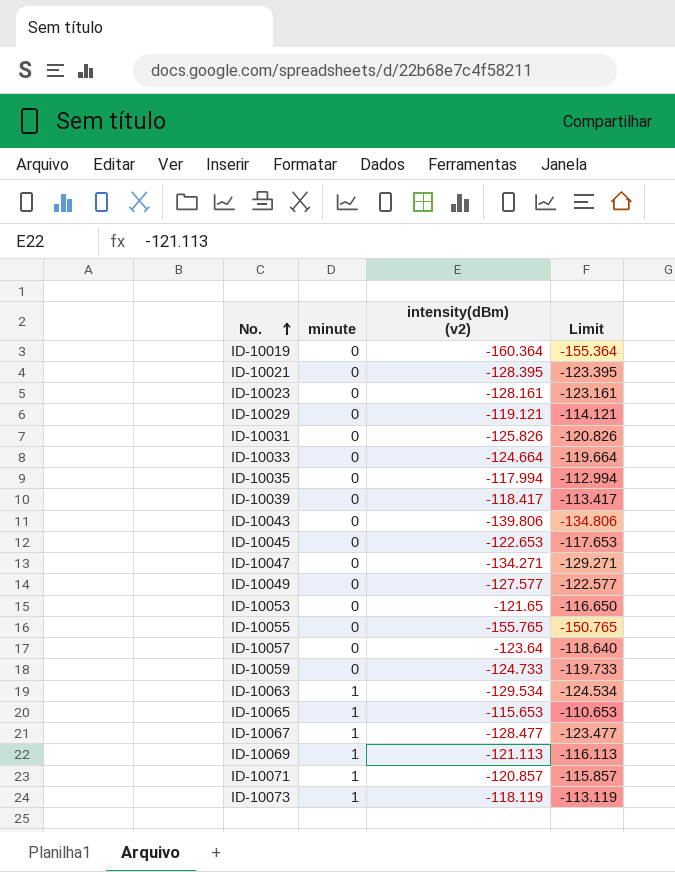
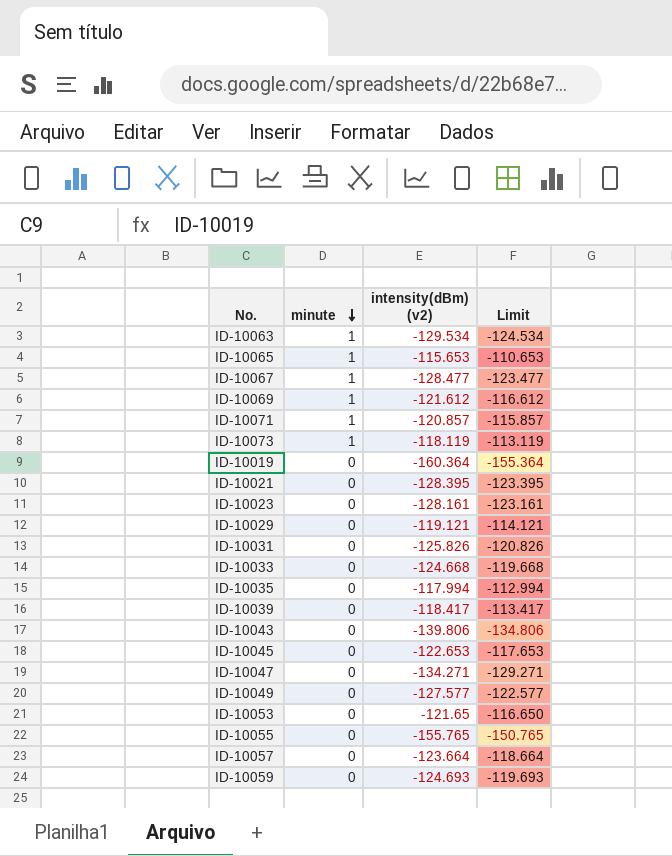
row order: No. ascending -> minute descending
ID-10069 | intensity(dBm) (v2): -121.113 -> -121.612
ID-10069 | Limit: -116.113 -> -116.612
ID-10033 | intensity(dBm) (v2): -124.664 -> -124.668
ID-10033 | Limit: -119.664 -> -119.668
ID-10057 | intensity(dBm) (v2): -123.64 -> -123.664
ID-10057 | Limit: -118.640 -> -118.664
ID-10059 | intensity(dBm) (v2): -124.733 -> -124.693
ID-10059 | Limit: -119.733 -> -119.693

